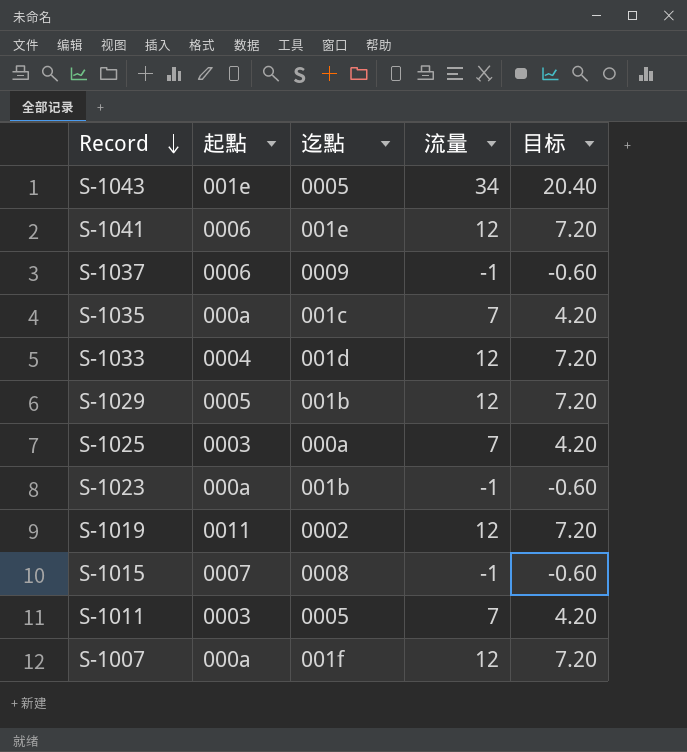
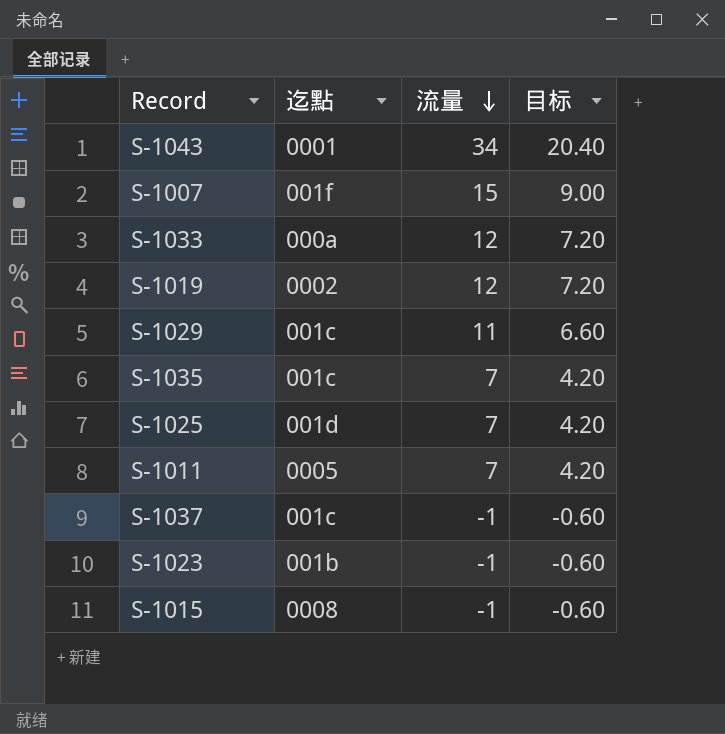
row order: Record descending -> 流量 descending
column 起點 | position: 2 -> none
row S-1041: 0006 | 001e | 12 | 7.20 -> none
S-1043 | 迄點: 0005 -> 0001
S-1007 | 流量: 12 -> 15
S-1007 | 目标: 7.20 -> 9.00
S-1033 | 迄點: 001d -> 000a
S-1029 | 迄點: 001b -> 001c
S-1029 | 流量: 12 -> 11
S-1029 | 目标: 7.20 -> 6.60
S-1025 | 迄點: 000a -> 001d
S-1037 | 迄點: 0009 -> 001c

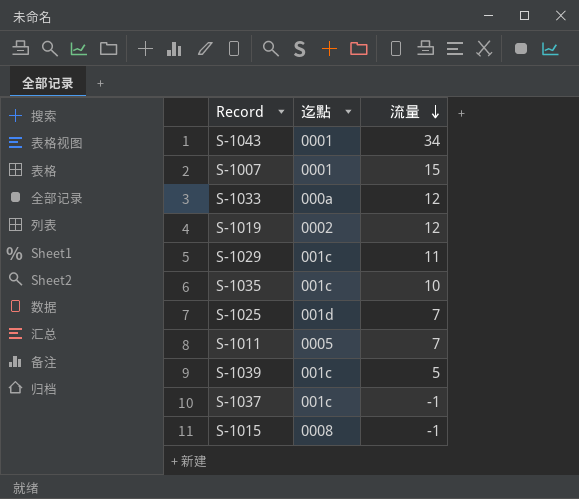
column 目标 | formula: [流量] * 0.6 -> none
row S-1023: 001b | -1 | -0.60 -> none
S-1007 | 迄點: 001f -> 0001
S-1035 | 流量: 7 -> 10
row S-1039: none -> 001c | 5

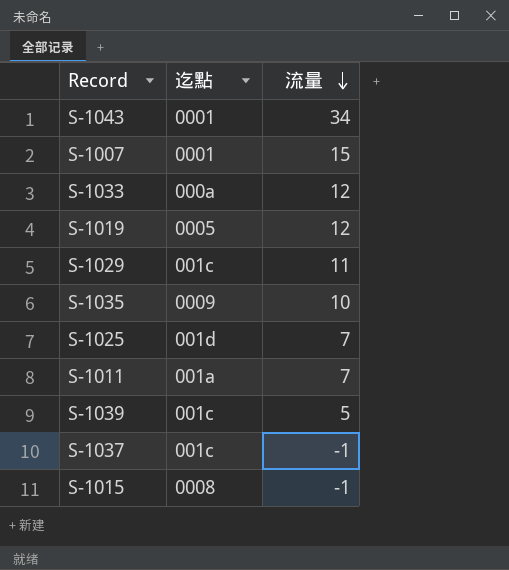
S-1019 | 迄點: 0002 -> 0005
S-1035 | 迄點: 001c -> 0009
S-1011 | 迄點: 0005 -> 001a

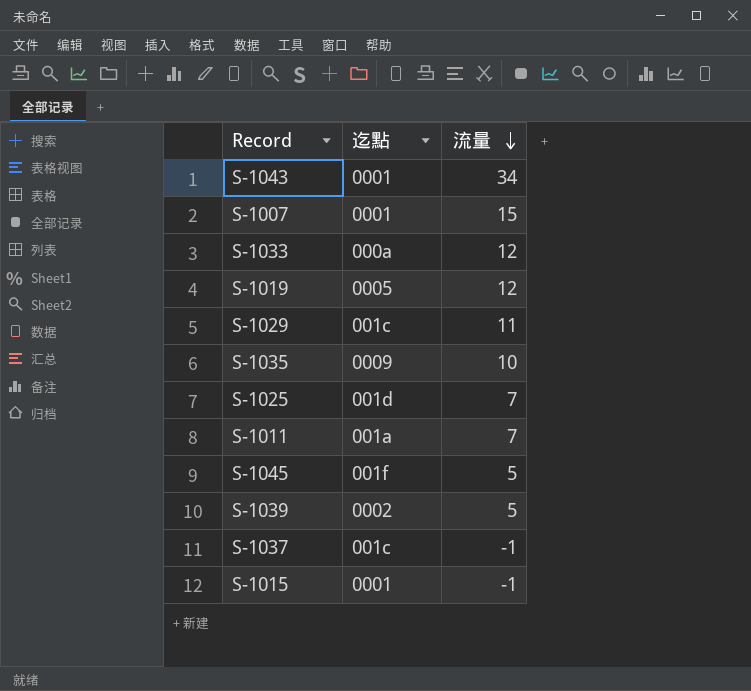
row S-1045: none -> 001f | 5
S-1039 | 迄點: 001c -> 0002
S-1015 | 迄點: 0008 -> 0001

